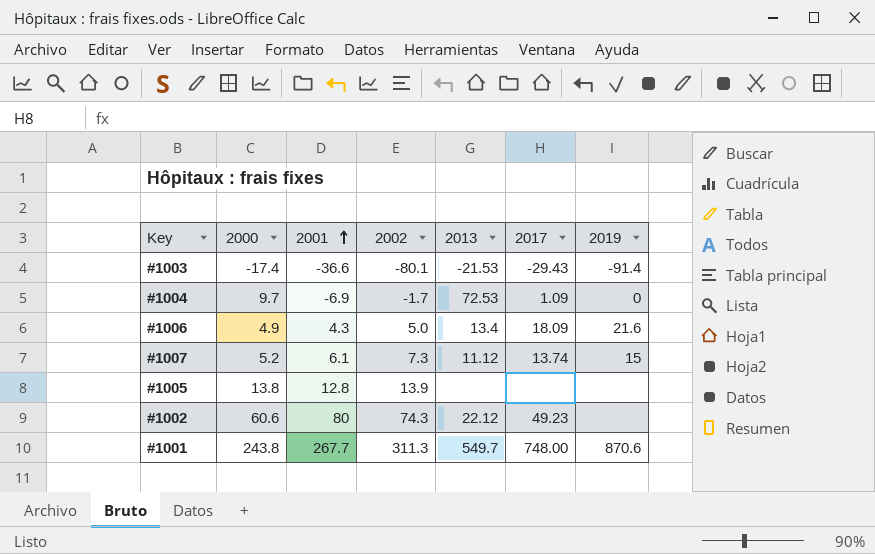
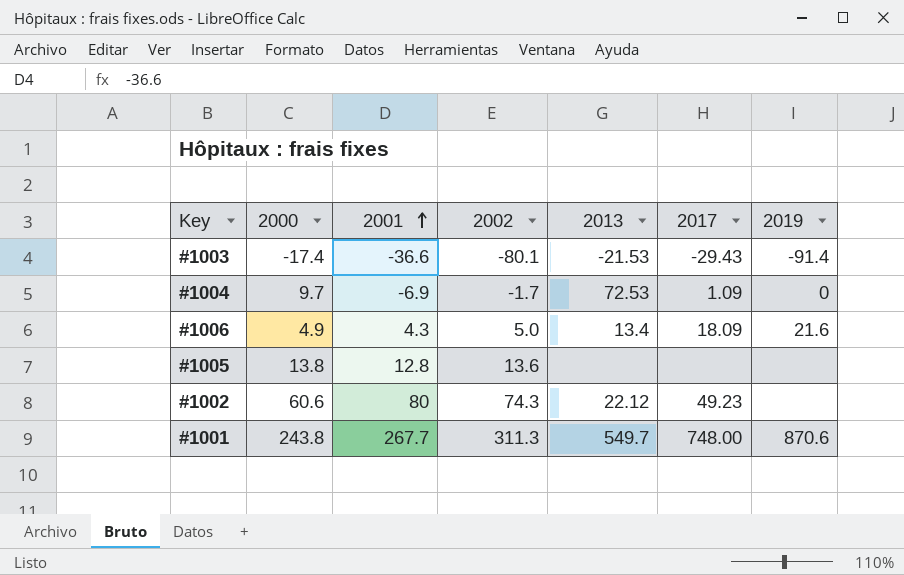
row #1007: 5.2 | 6.1 | 7.3 | 11.12 | 13.74 | 15 -> none
#1005 | 2002: 13.9 -> 13.6

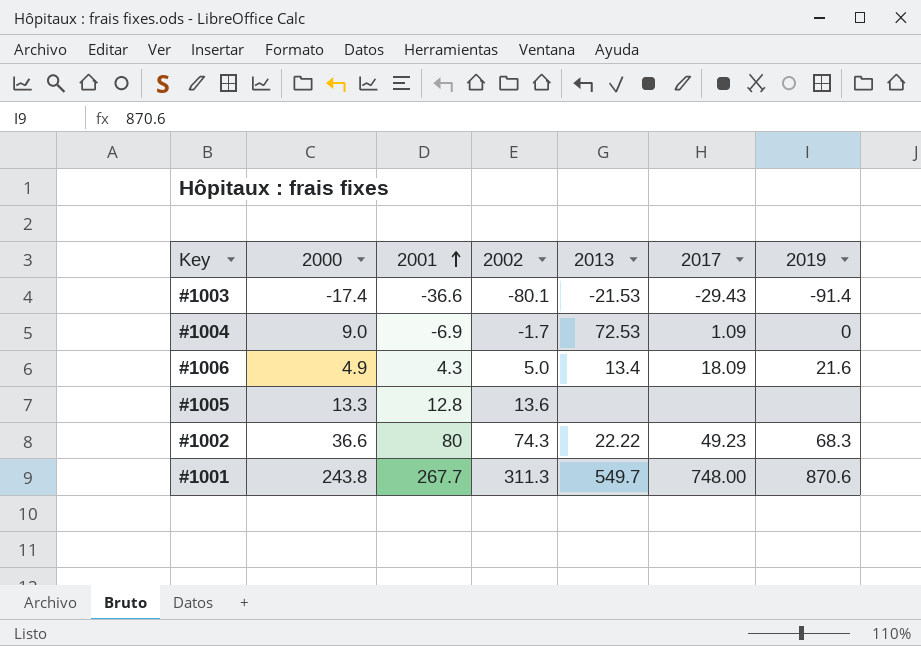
#1004 | 2000: 9.7 -> 9.0
#1005 | 2000: 13.8 -> 13.3
#1002 | 2000: 60.6 -> 36.6
#1002 | 2013: 22.12 -> 22.22
#1002 | 2019: none -> 68.3

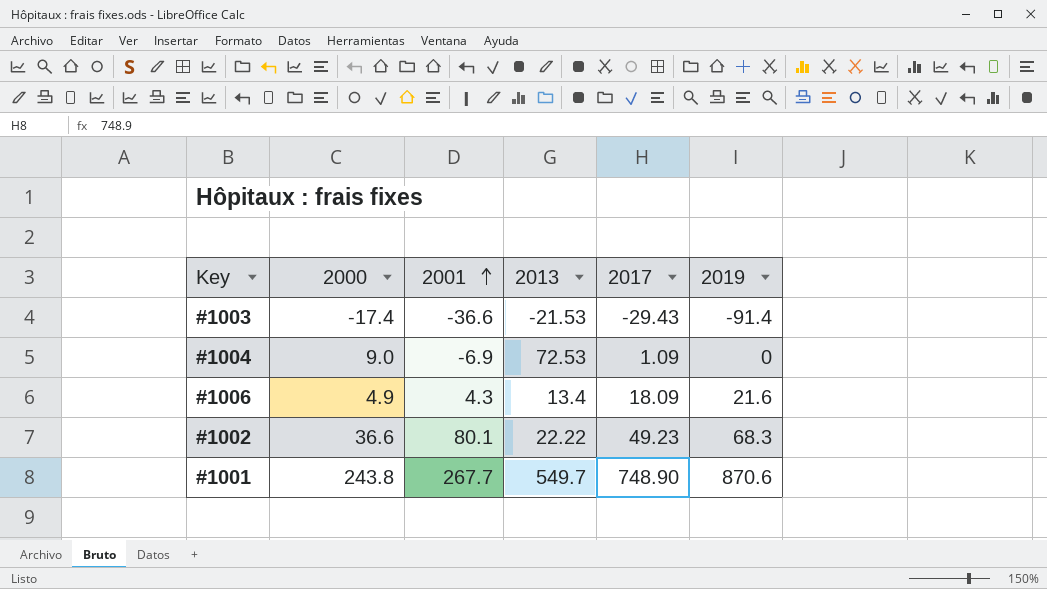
column 2002 | position: 4 -> none
row #1005: 13.3 | 12.8 | 13.6 | none | none | none -> none
#1002 | 2001: 80 -> 80.1
#1001 | 2017: 748.00 -> 748.90

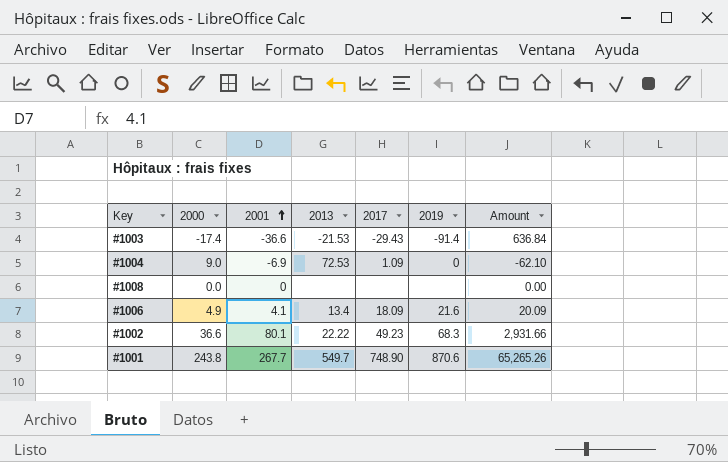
column Amount | formula: none -> [2000] * [2001]
row #1008: none -> 0.0 | 0 | none | none | none | 0.00
#1006 | 2001: 4.3 -> 4.1

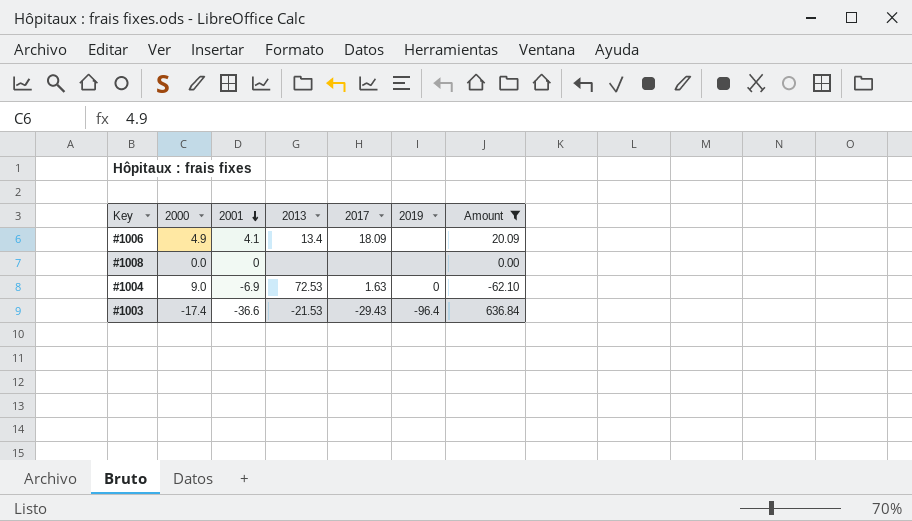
filter: none -> Amount <= 636.84
row order: 2001 ascending -> 2001 descending
#1006 | 2019: 21.6 -> none
#1004 | 2017: 1.09 -> 1.63
#1003 | 2019: -91.4 -> -96.4

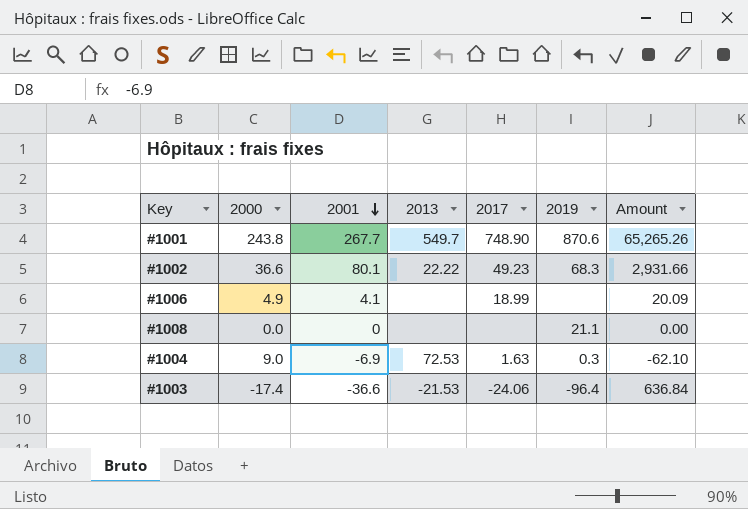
filter: Amount <= 636.84 -> none
#1006 | 2013: 13.4 -> none
#1006 | 2017: 18.09 -> 18.99
#1008 | 2019: none -> 21.1
#1004 | 2019: 0 -> 0.3
#1003 | 2017: -29.43 -> -24.06

